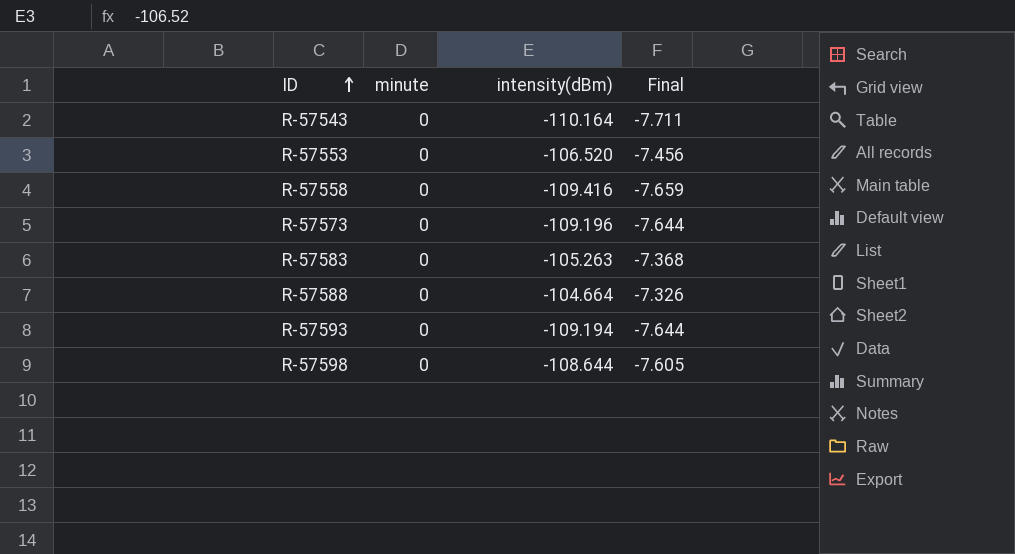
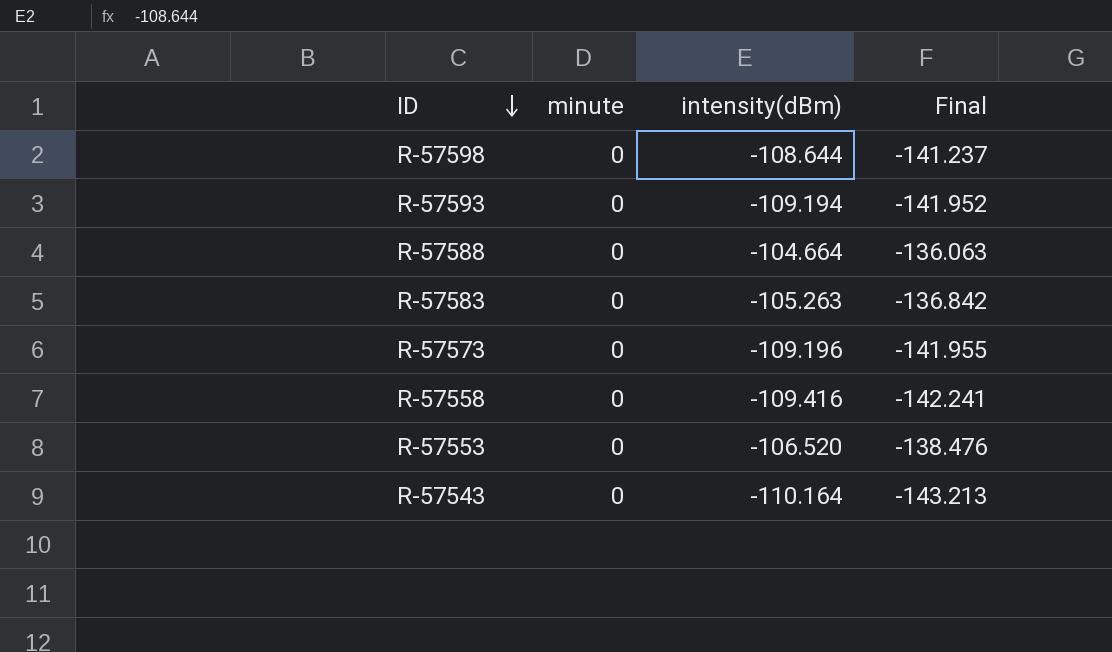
row order: ID ascending -> ID descending
column Final | formula: [intensity(dBm)] * 0.07 -> [intensity(dBm)] * 1.3

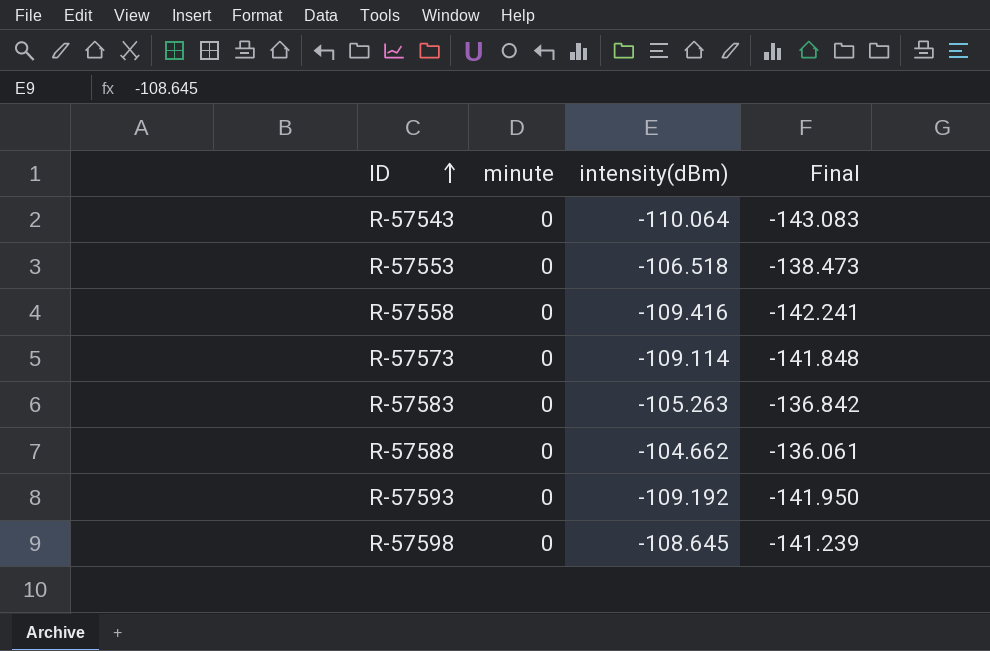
row order: ID descending -> ID ascending
R-57543 | intensity(dBm): -110.164 -> -110.064
R-57543 | Final: -143.213 -> -143.083
R-57553 | intensity(dBm): -106.520 -> -106.518
R-57553 | Final: -138.476 -> -138.473
R-57573 | intensity(dBm): -109.196 -> -109.114
R-57573 | Final: -141.955 -> -141.848
R-57588 | intensity(dBm): -104.664 -> -104.662
R-57588 | Final: -136.063 -> -136.061
R-57593 | intensity(dBm): -109.194 -> -109.192
R-57593 | Final: -141.952 -> -141.950
R-57598 | intensity(dBm): -108.644 -> -108.645
R-57598 | Final: -141.237 -> -141.239

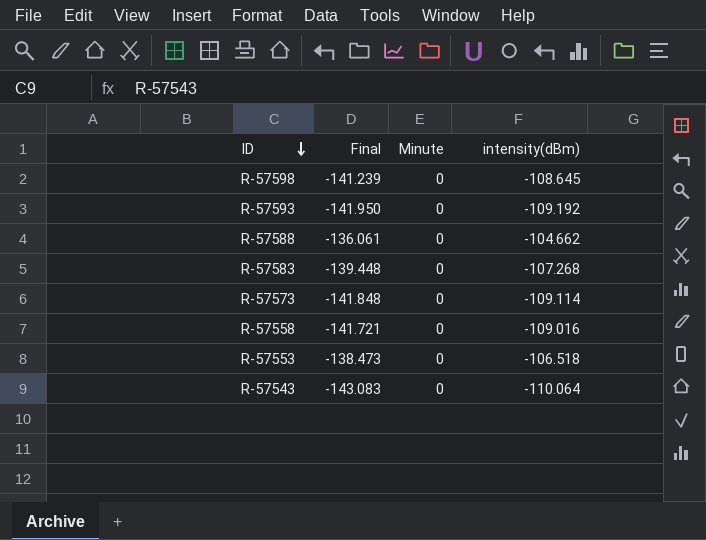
row order: ID ascending -> ID descending
column Final | position: 4 -> 2
column name: minute -> Minute
R-57583 | Final: -136.842 -> -139.448
R-57583 | intensity(dBm): -105.263 -> -107.268
R-57558 | Final: -142.241 -> -141.721
R-57558 | intensity(dBm): -109.416 -> -109.016

